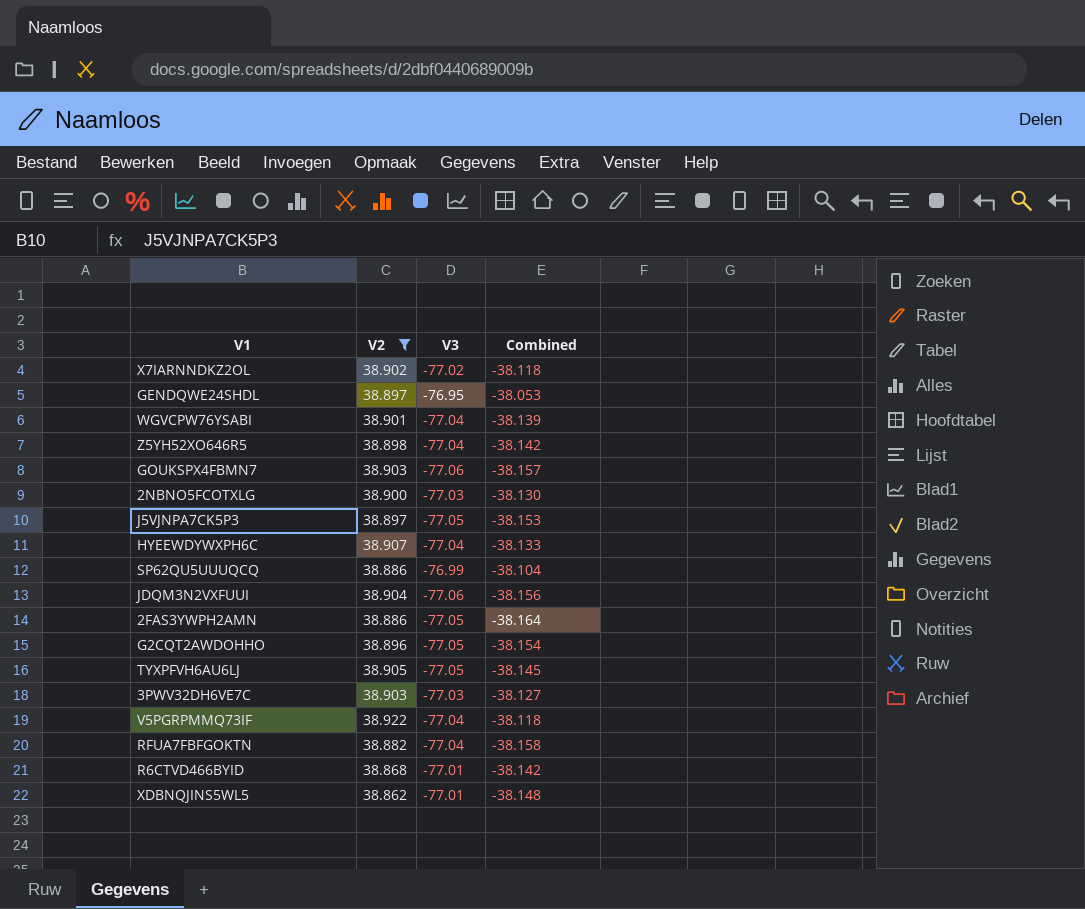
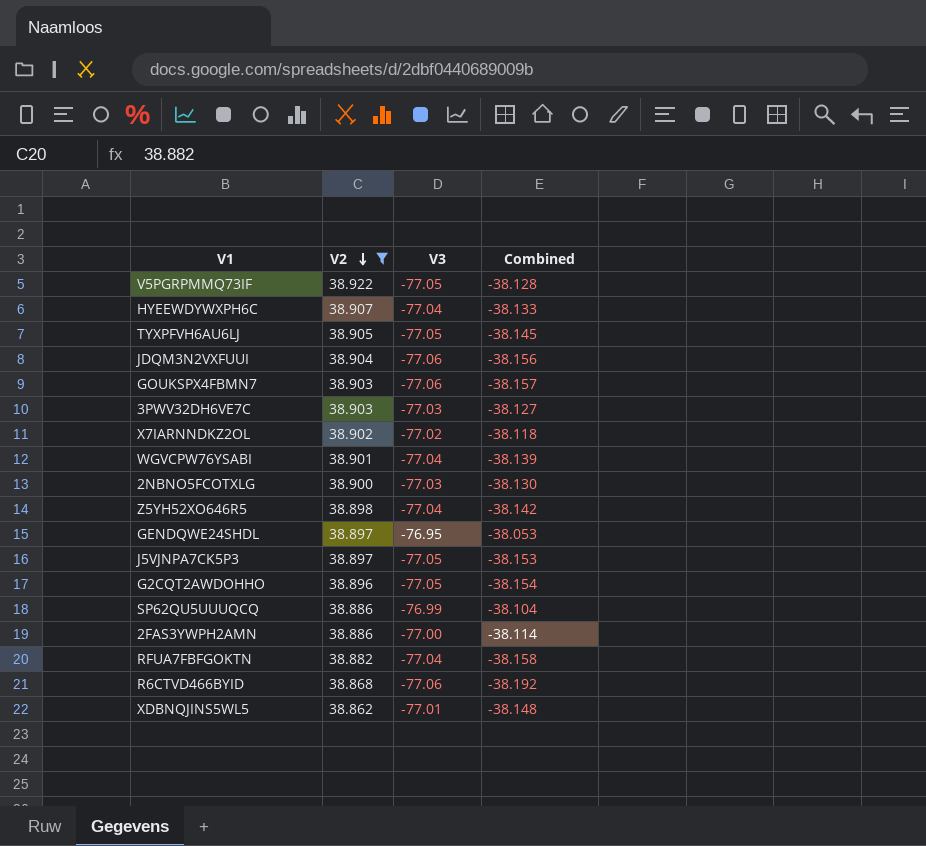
row order: none -> V2 descending
V5PGRPMMQ73IF | V3: -77.04 -> -77.05
V5PGRPMMQ73IF | Combined: -38.118 -> -38.128
2FAS3YWPH2AMN | V3: -77.05 -> -77.00
2FAS3YWPH2AMN | Combined: -38.164 -> -38.114
R6CTVD466BYID | V3: -77.01 -> -77.06
R6CTVD466BYID | Combined: -38.142 -> -38.192

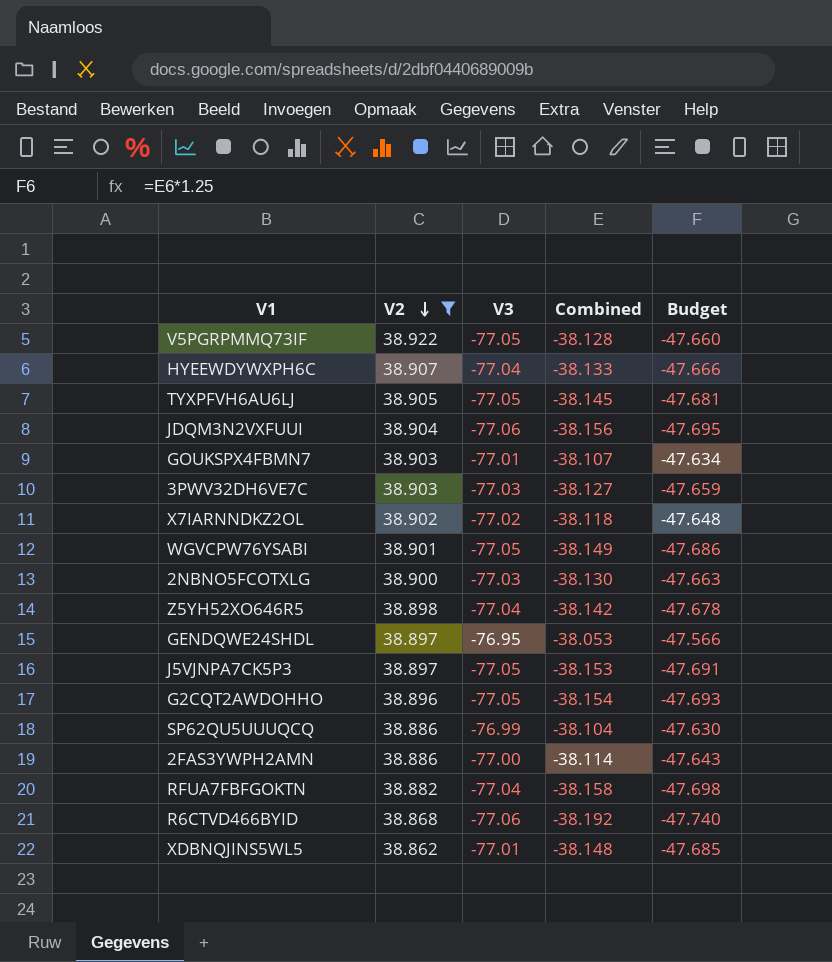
column Budget | formula: none -> [Combined] * 1.25
GOUKSPX4FBMN7 | V3: -77.06 -> -77.01
GOUKSPX4FBMN7 | Combined: -38.157 -> -38.107
WGVCPW76YSABI | V3: -77.04 -> -77.05
WGVCPW76YSABI | Combined: -38.139 -> -38.149

